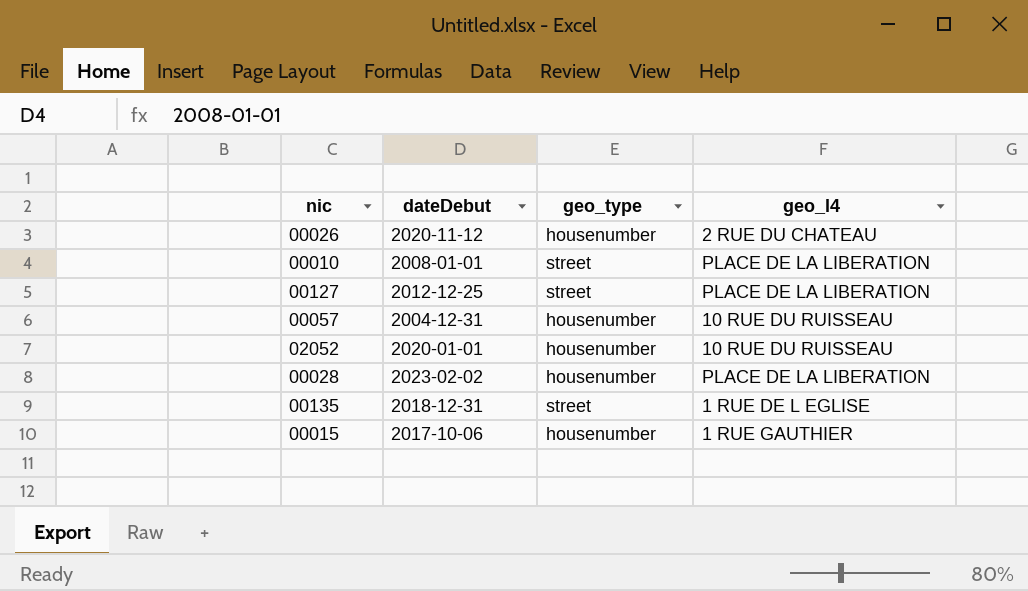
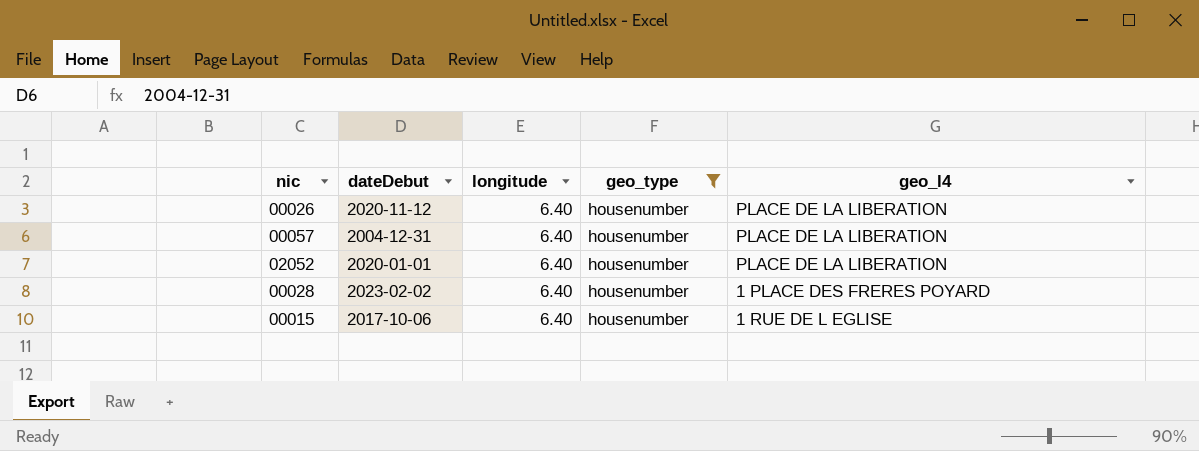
filter: none -> geo_type = housenumber
column longitude | position: none -> 3
00026 | geo_l4: 2 RUE DU CHATEAU -> PLACE DE LA LIBERATION
00057 | geo_l4: 10 RUE DU RUISSEAU -> PLACE DE LA LIBERATION
02052 | geo_l4: 10 RUE DU RUISSEAU -> PLACE DE LA LIBERATION
00028 | geo_l4: PLACE DE LA LIBERATION -> 1 PLACE DES FRERES POYARD
00015 | geo_l4: 1 RUE GAUTHIER -> 1 RUE DE L EGLISE

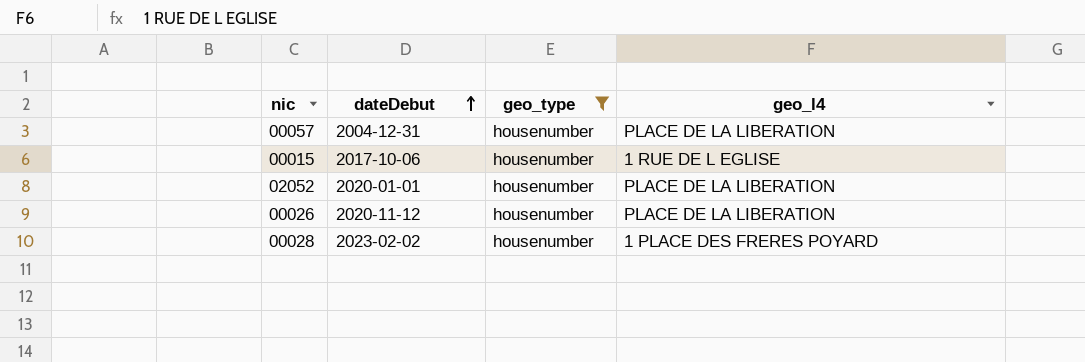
row order: none -> dateDebut ascending
column longitude | position: 3 -> none

